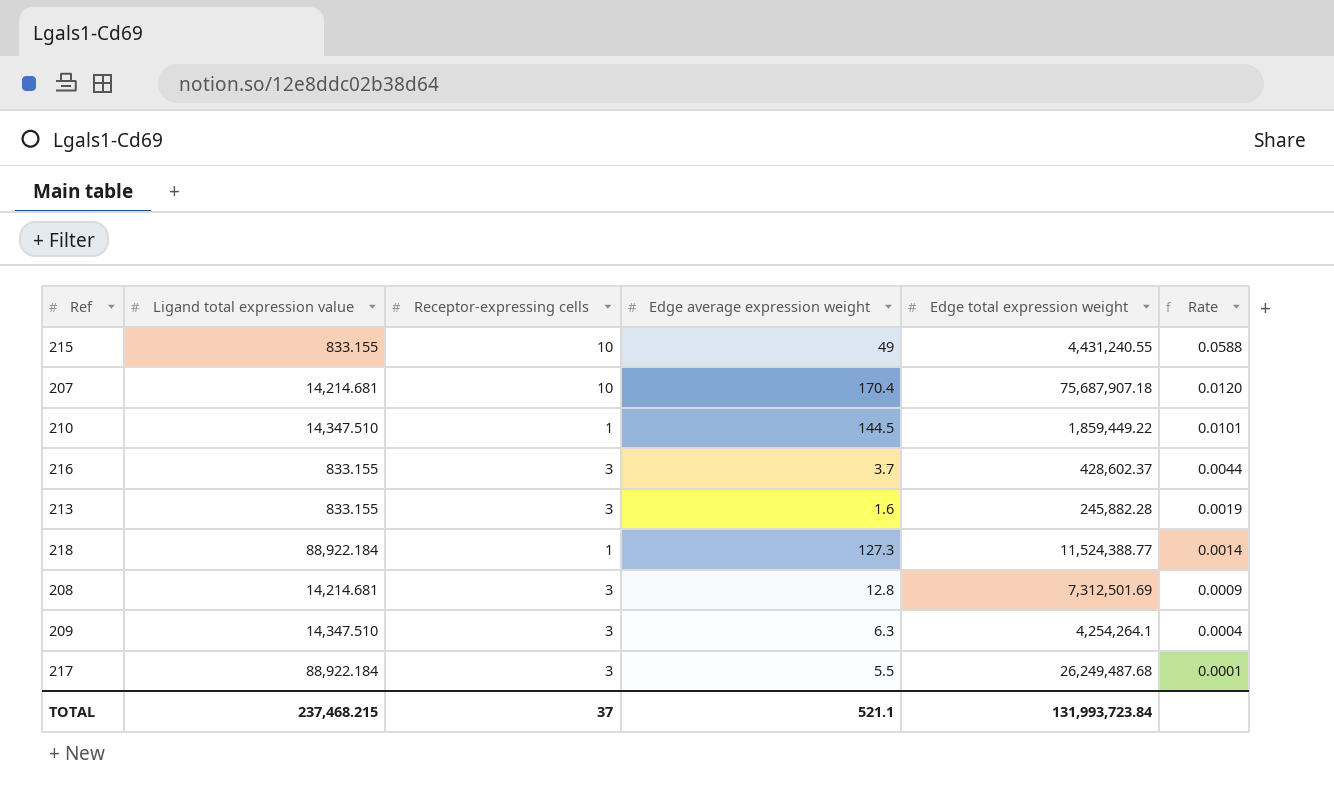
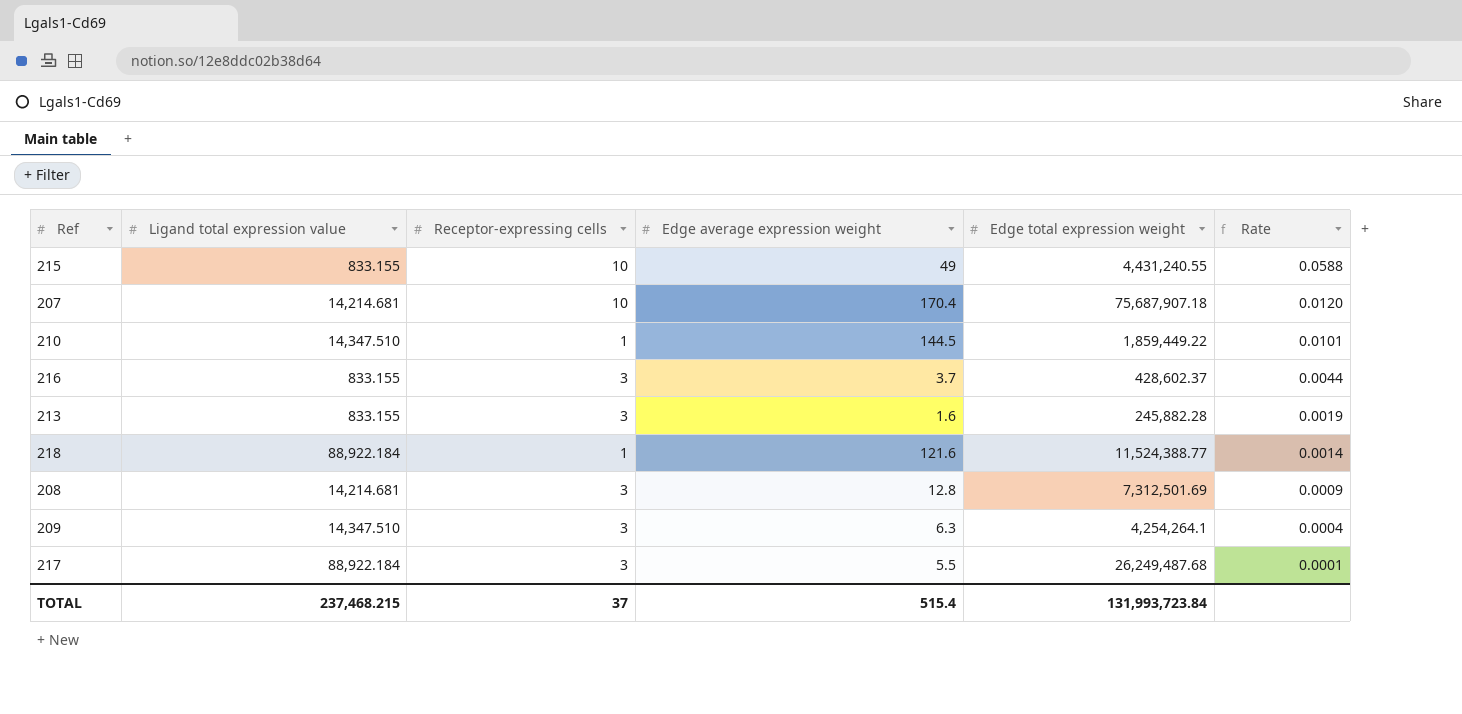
218 | Edge average expression weight: 127.3 -> 121.6
TOTAL | Edge average expression weight: 521.1 -> 515.4

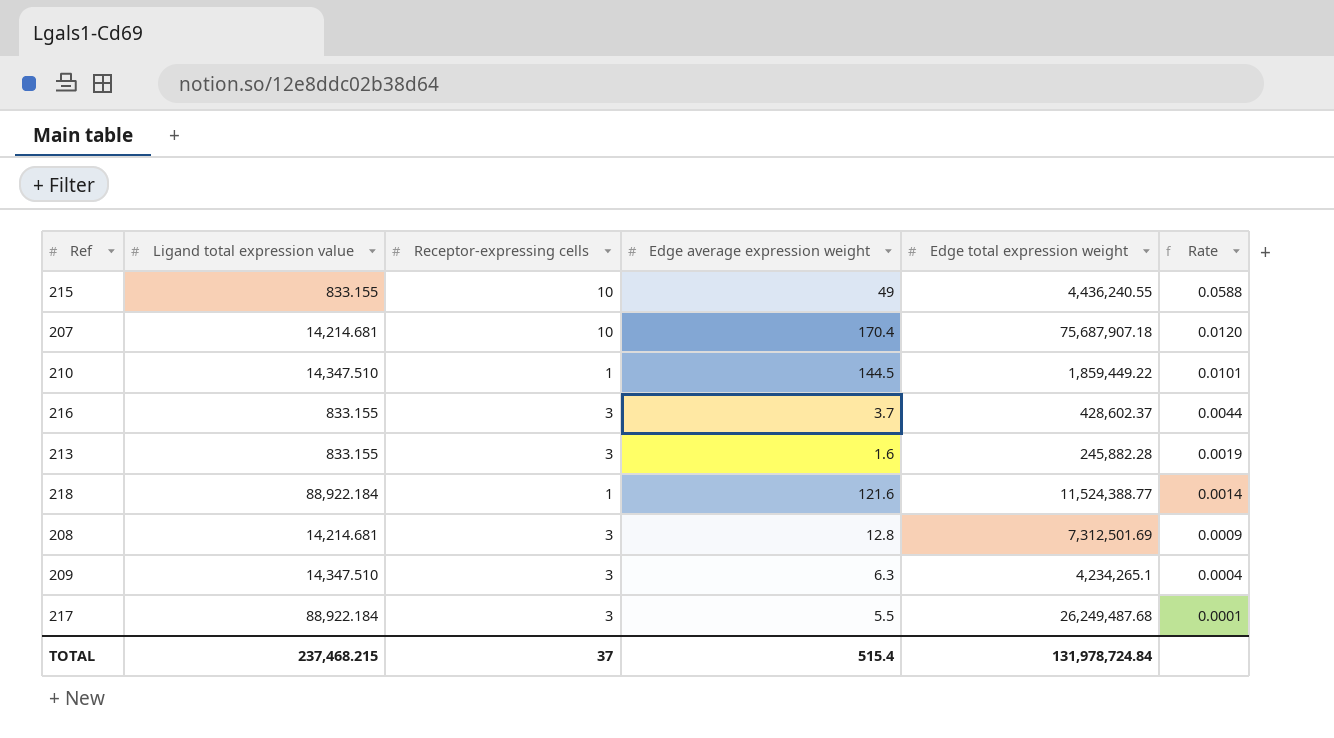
215 | Edge total expression weight: 4,431,240.55 -> 4,436,240.55
209 | Edge total expression weight: 4,254,264.1 -> 4,234,265.1
TOTAL | Edge total expression weight: 131,993,723.84 -> 131,978,724.84

